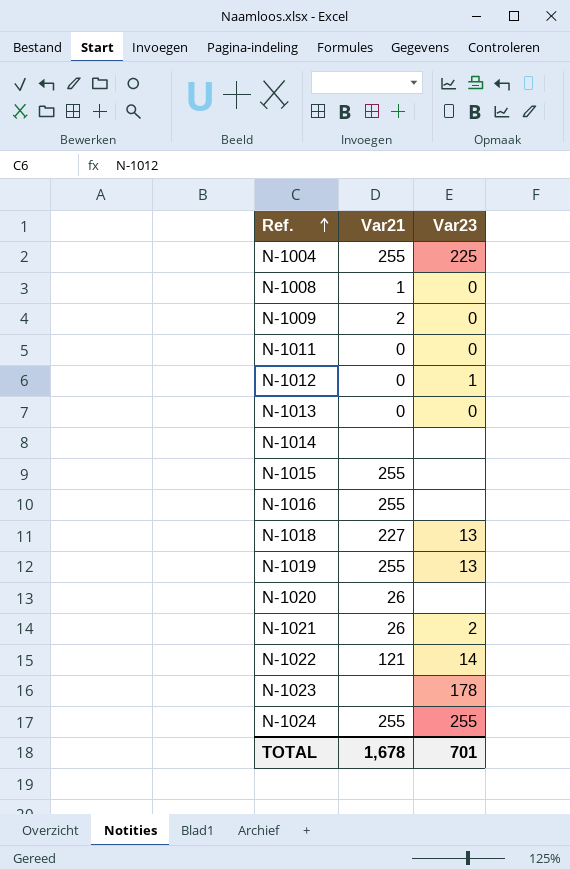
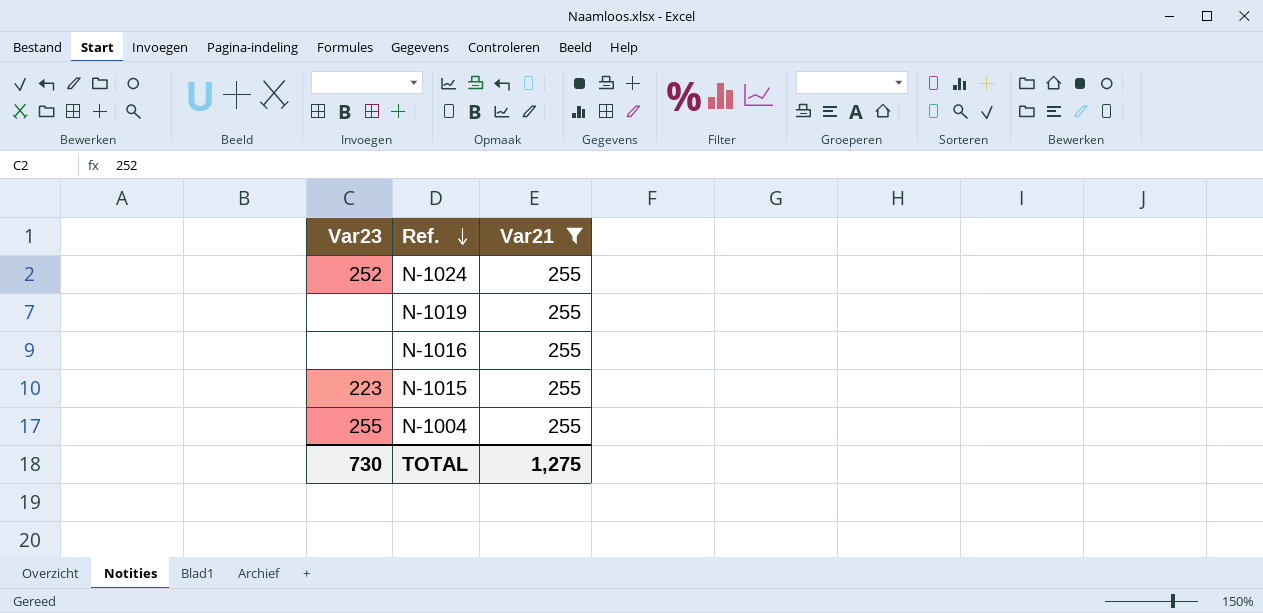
filter: none -> Var21 = 255
row order: Ref. ascending -> Ref. descending
column Var23 | position: 3 -> 1
N-1024 | Var23: 255 -> 252
N-1019 | Var23: 13 -> none
N-1015 | Var23: none -> 223
N-1004 | Var23: 225 -> 255
TOTAL | Var23: 701 -> 730
TOTAL | Var21: 1,678 -> 1,275

